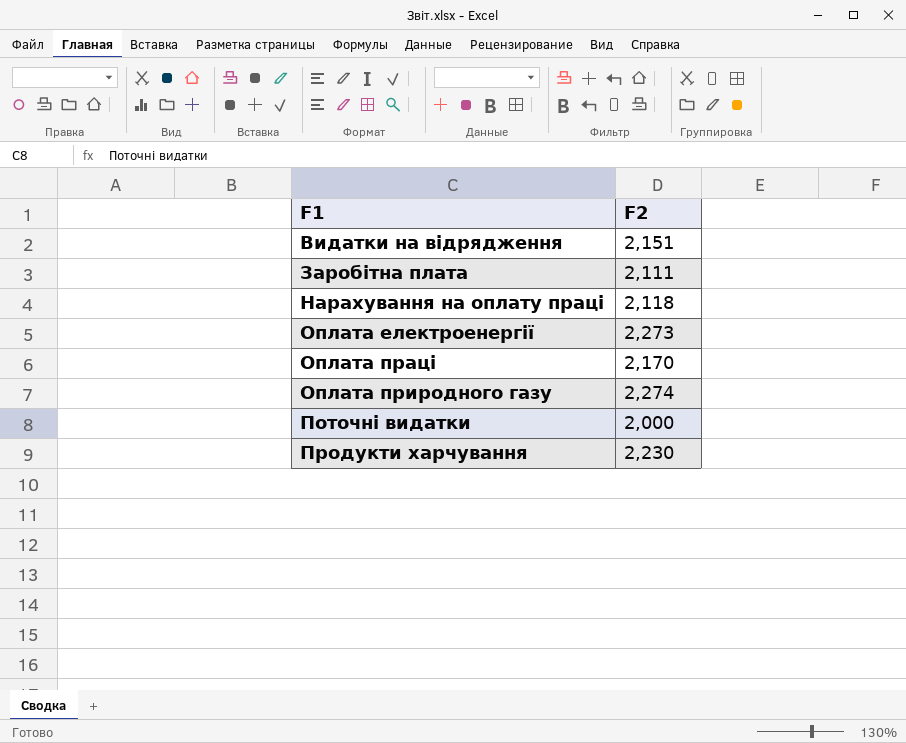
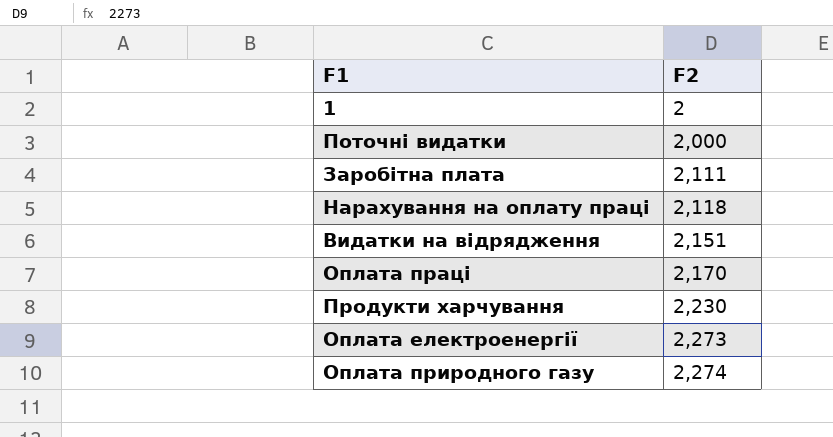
row order: F1 ascending -> F2 ascending
row 1: none -> 2

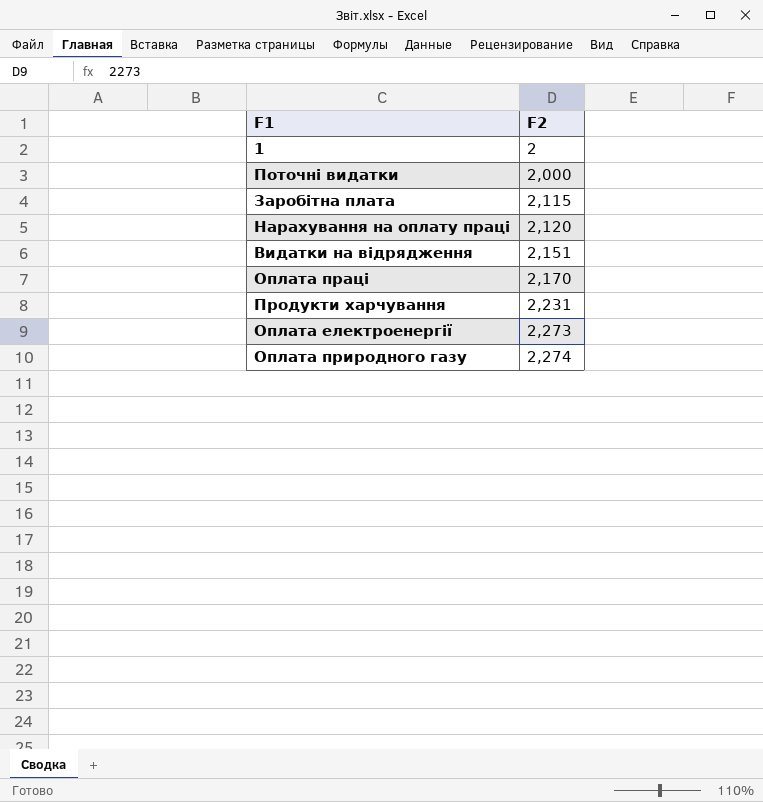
Заробітна плата | F2: 2,111 -> 2,115
Нарахування на оплату праці | F2: 2,118 -> 2,120
Продукти харчування | F2: 2,230 -> 2,231

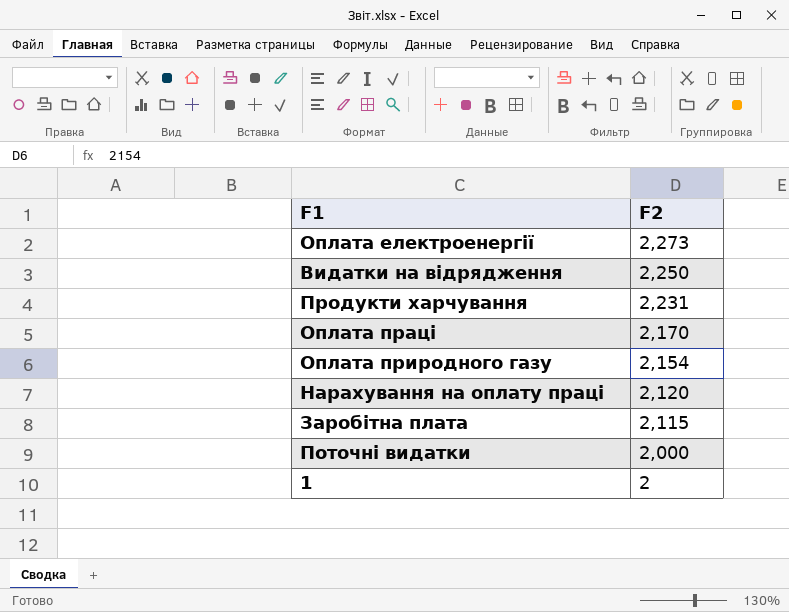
row order: F2 ascending -> F2 descending
Видатки на відрядження | F2: 2,151 -> 2,250
Оплата природного газу | F2: 2,274 -> 2,154

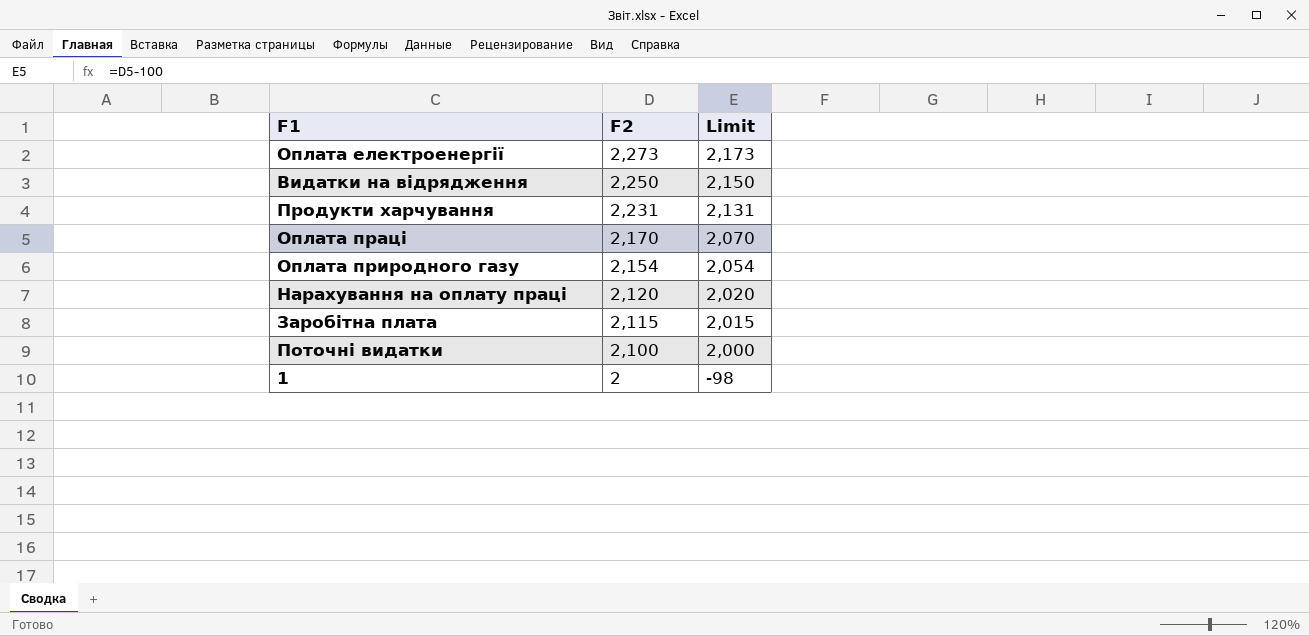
column Limit | formula: none -> [F2] - 100
Поточні видатки | F2: 2,000 -> 2,100

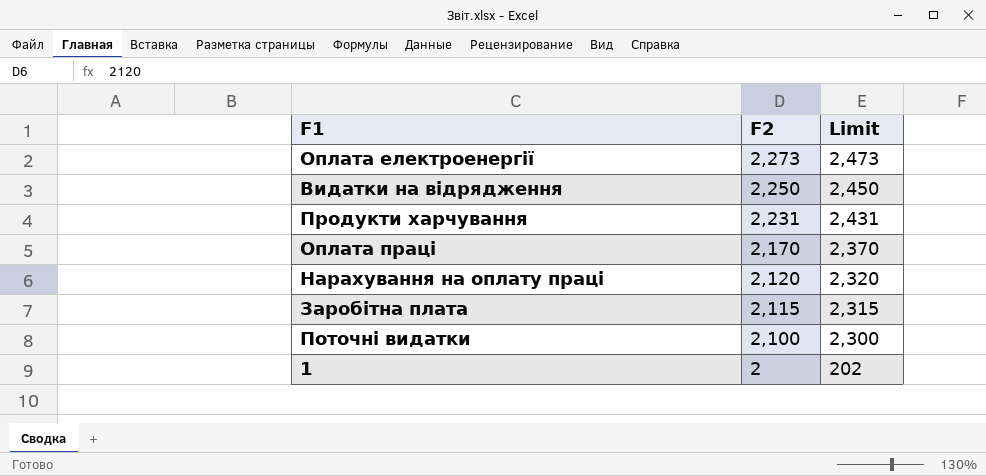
column Limit | formula: [F2] - 100 -> [F2] + 200
row Оплата природного газу: 2,154 | 2,054 -> none

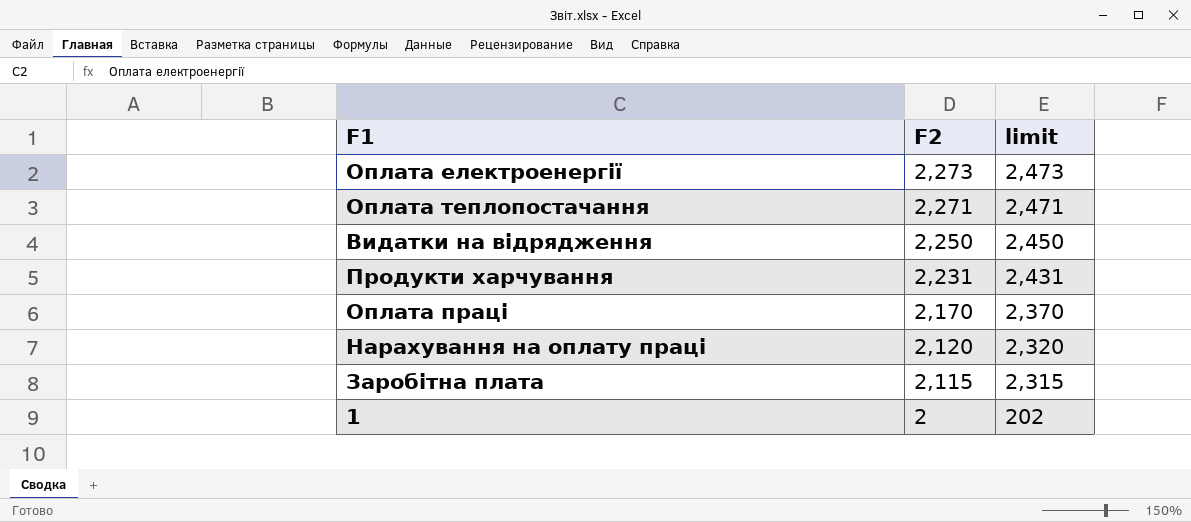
column name: Limit -> limit
row Поточні видатки: 2,100 | 2,300 -> none
row Оплата теплопостачання: none -> 2,271 | 2,471

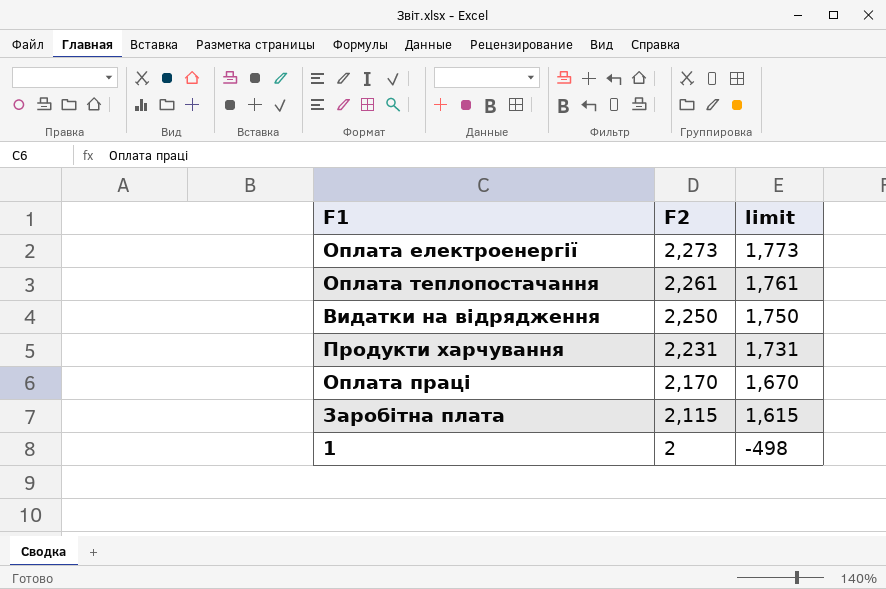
column limit | formula: [F2] + 200 -> [F2] - 500
row Нарахування на оплату праці: 2,120 | 2,320 -> none
Оплата теплопостачання | F2: 2,271 -> 2,261

